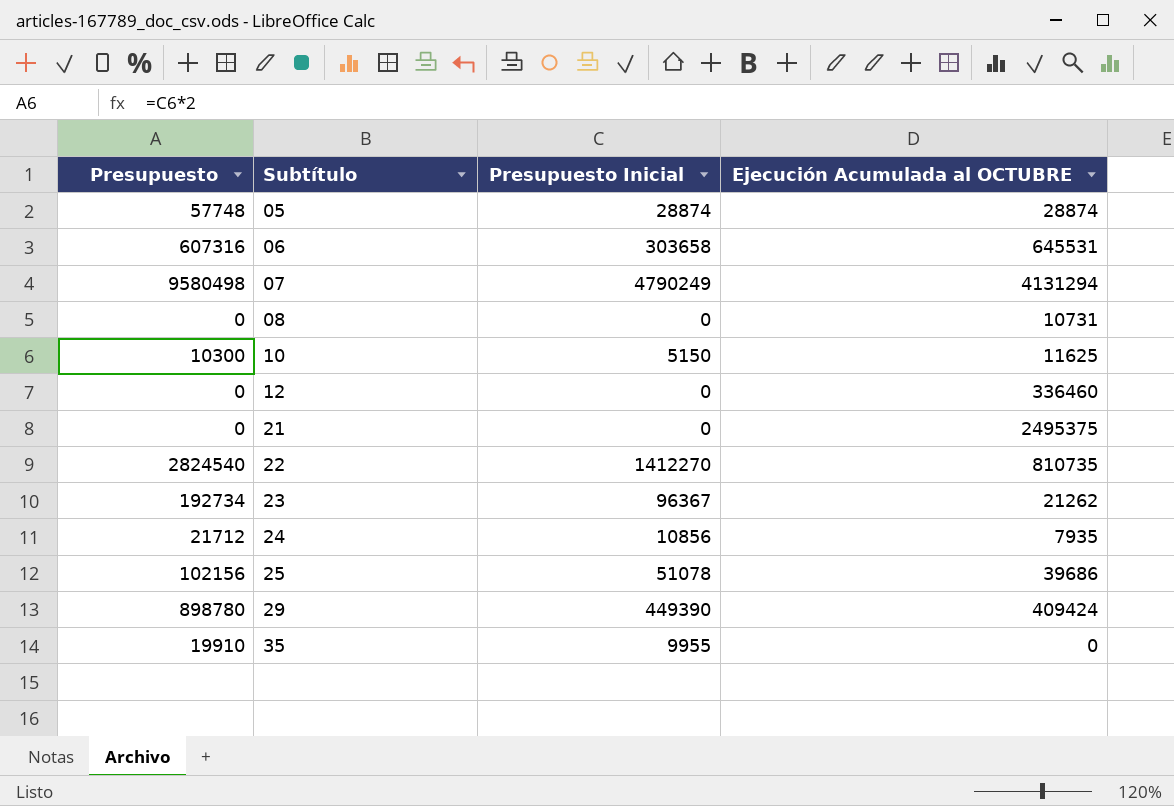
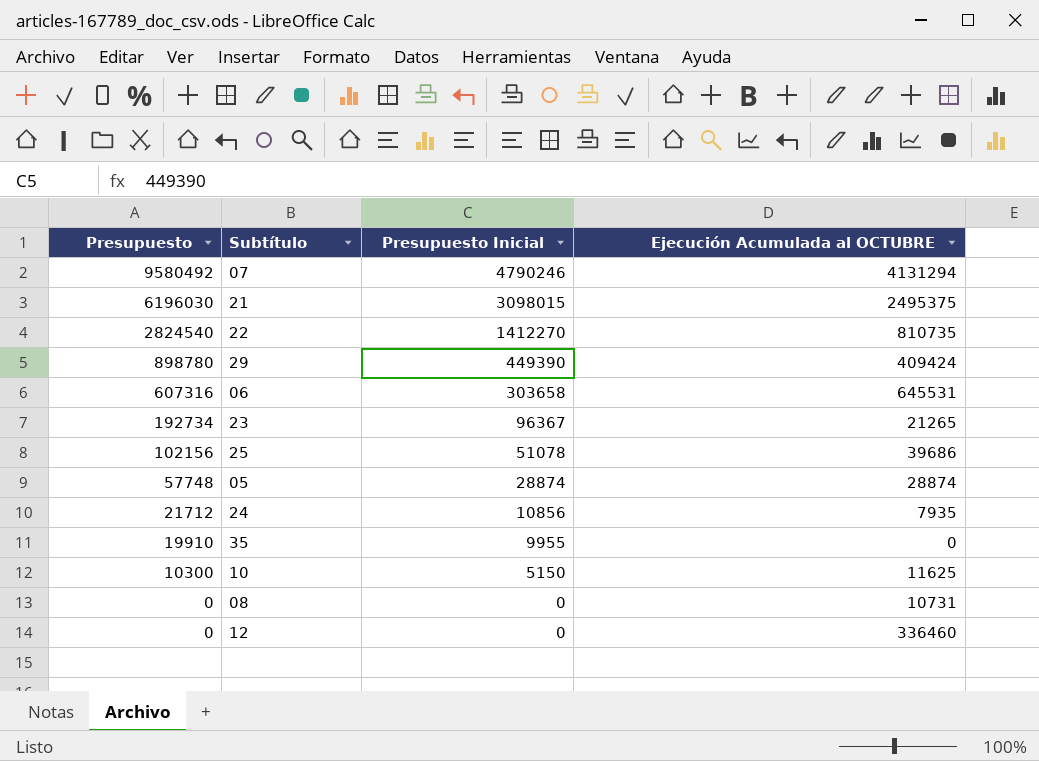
row order: Subtítulo ascending -> Presupuesto descending
07 | Presupuesto: 9580498 -> 9580492
07 | Presupuesto Inicial: 4790249 -> 4790246
21 | Presupuesto: 0 -> 6196030
21 | Presupuesto Inicial: 0 -> 3098015
23 | Ejecución Acumulada al OCTUBRE: 21262 -> 21265

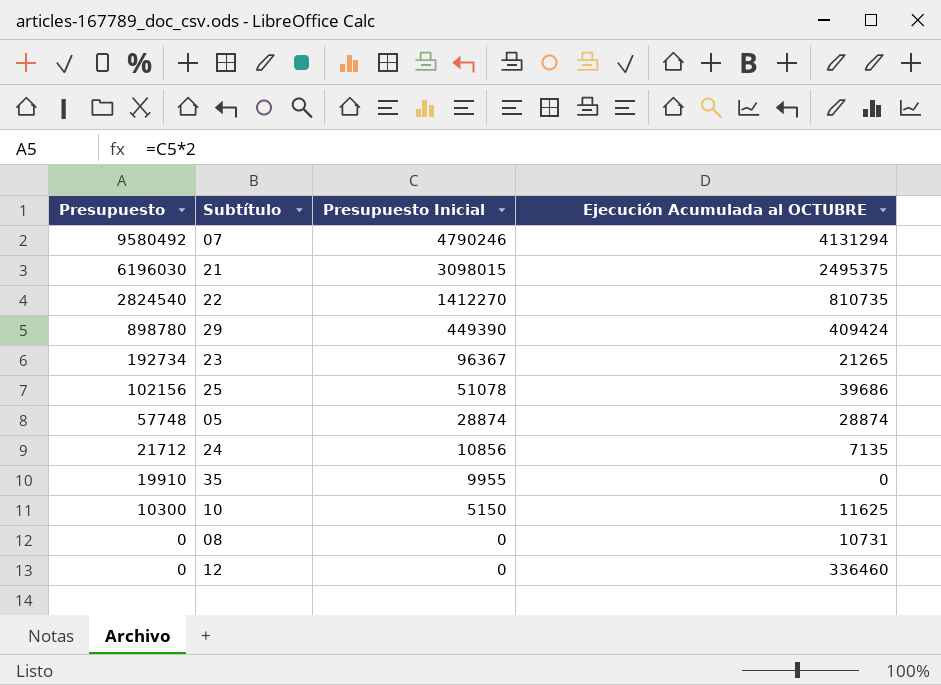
row 06: 607316 | 303658 | 645531 -> none
24 | Ejecución Acumulada al OCTUBRE: 7935 -> 7135

